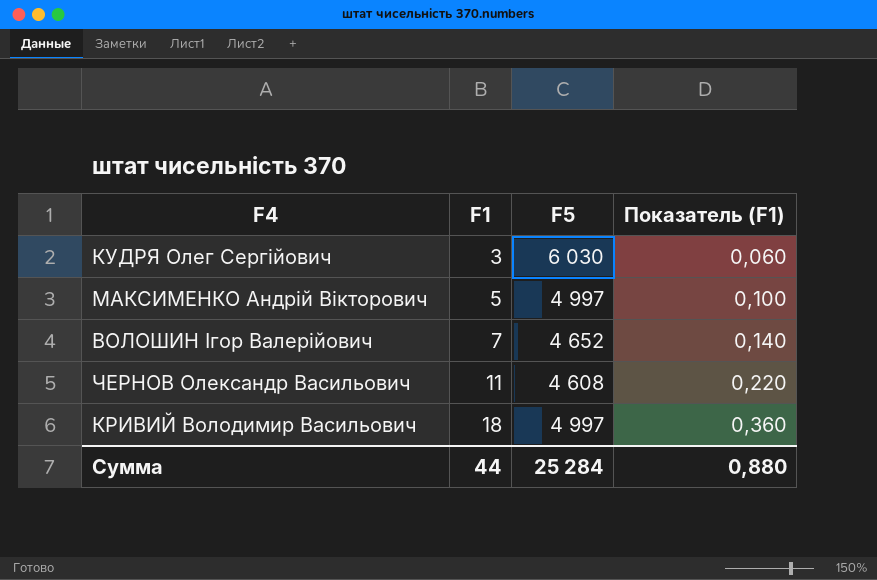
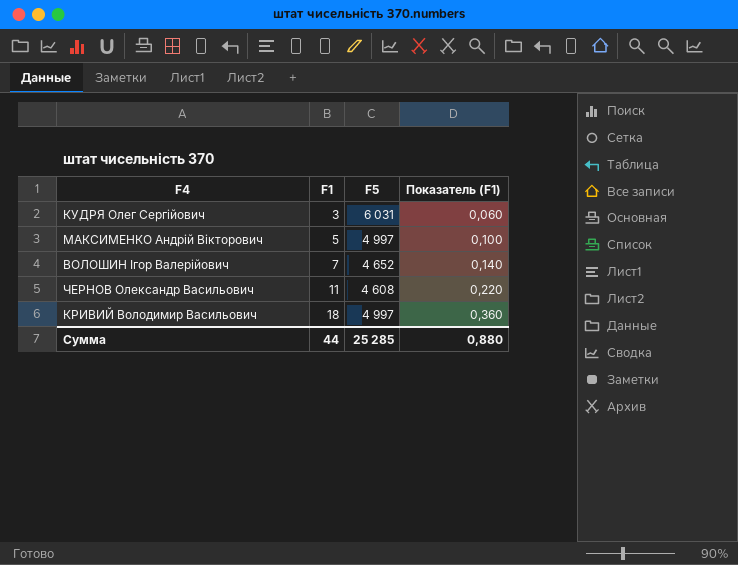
КУДРЯ Олег Сергійович | F5: 6 030 -> 6 031
Сумма | F5: 25 284 -> 25 285

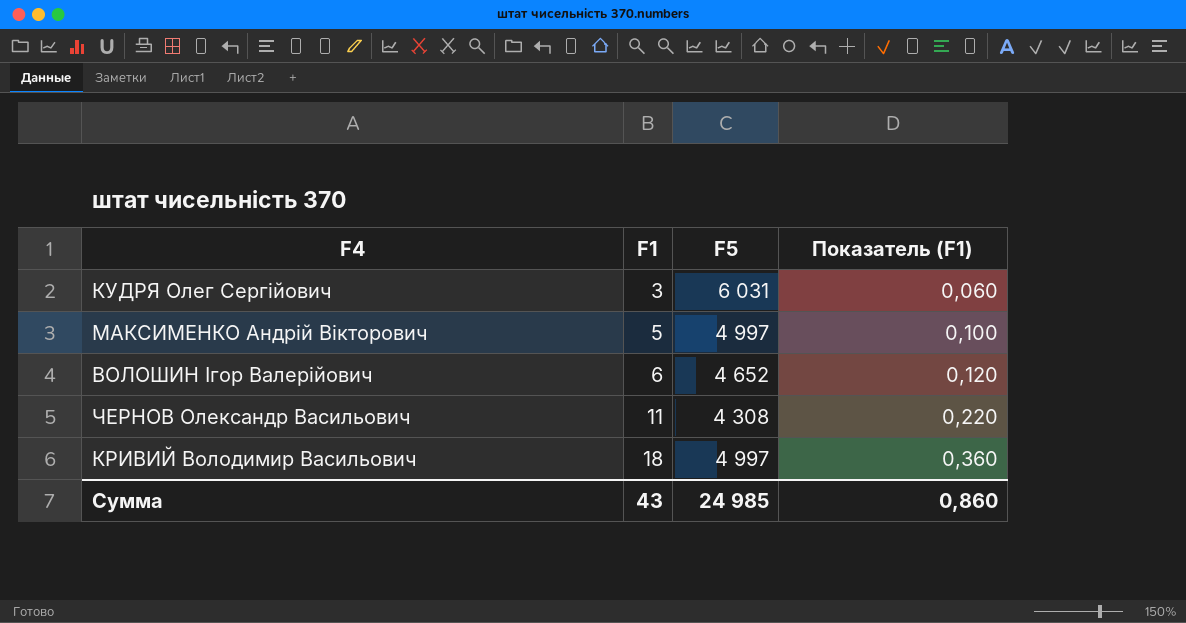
ВОЛОШИН Ігор Валерійович | F1: 7 -> 6
ВОЛОШИН Ігор Валерійович | Показатель (F1): 0,140 -> 0,120
ЧЕРНОВ Олександр Васильович | F5: 4 608 -> 4 308
Сумма | F1: 44 -> 43
Сумма | F5: 25 285 -> 24 985
Сумма | Показатель (F1): 0,880 -> 0,860

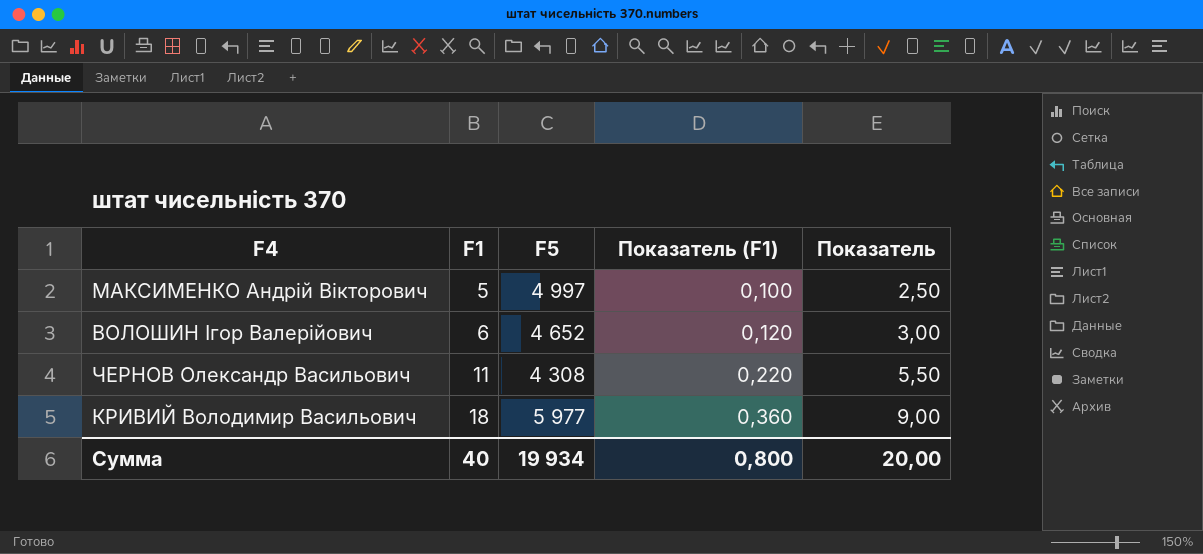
column Показатель | formula: none -> [F1] * 0,5
row КУДРЯ Олег Сергійович: 3 | 6 031 | 0,060 -> none
КРИВИЙ Володимир Васильович | F5: 4 997 -> 5 977
Сумма | F1: 43 -> 40
Сумма | F5: 24 985 -> 19 934
Сумма | Показатель (F1): 0,860 -> 0,800

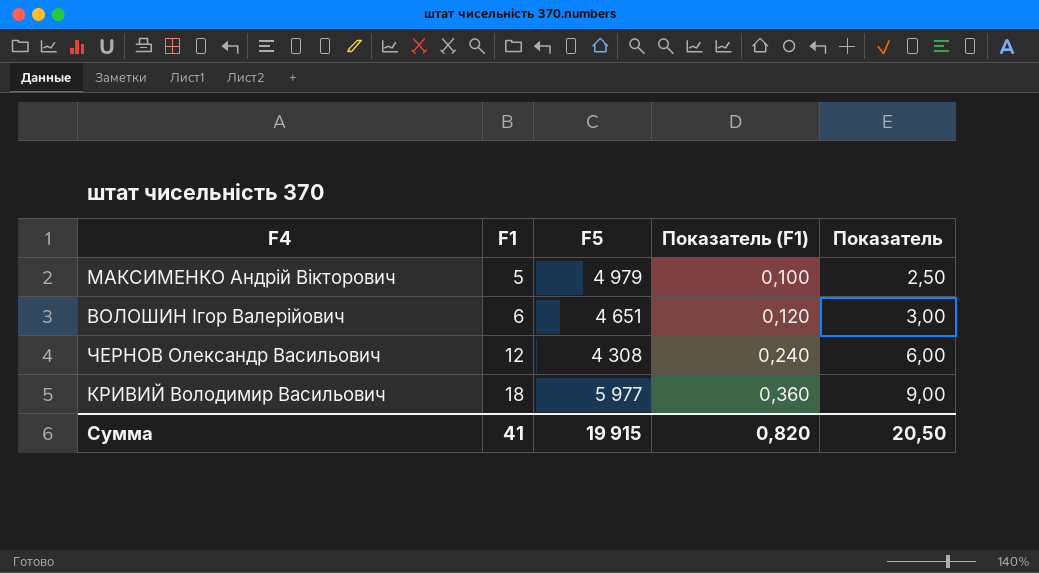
МАКСИМЕНКО Андрій Вікторович | F5: 4 997 -> 4 979
ВОЛОШИН Ігор Валерійович | F5: 4 652 -> 4 651
ЧЕРНОВ Олександр Васильович | F1: 11 -> 12
ЧЕРНОВ Олександр Васильович | Показатель (F1): 0,220 -> 0,240
ЧЕРНОВ Олександр Васильович | Показатель: 5,50 -> 6,00
Сумма | F1: 40 -> 41
Сумма | F5: 19 934 -> 19 915
Сумма | Показатель (F1): 0,800 -> 0,820
Сумма | Показатель: 20,00 -> 20,50

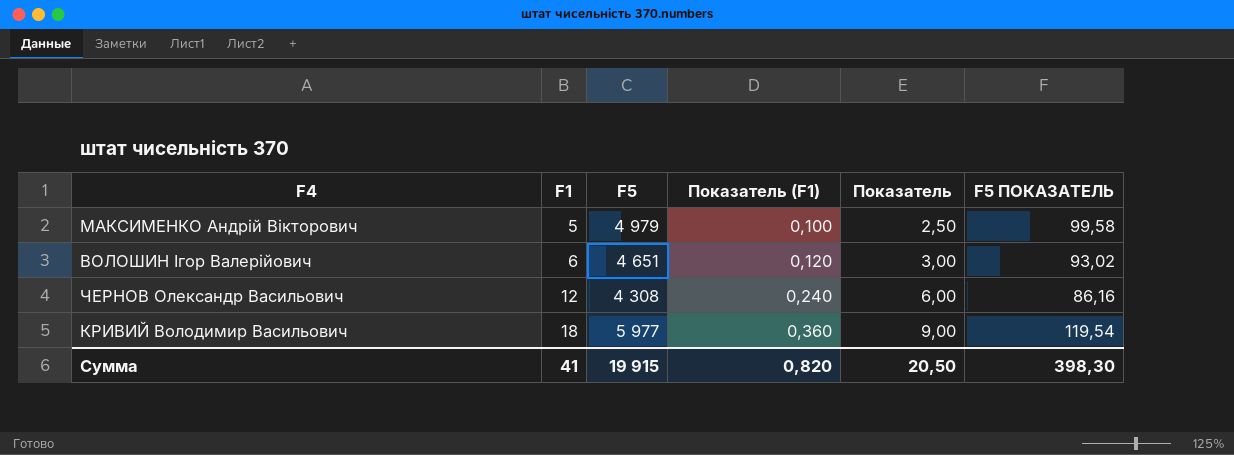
column F5 ПОКАЗАТЕЛЬ | formula: none -> [F5] * 0,02

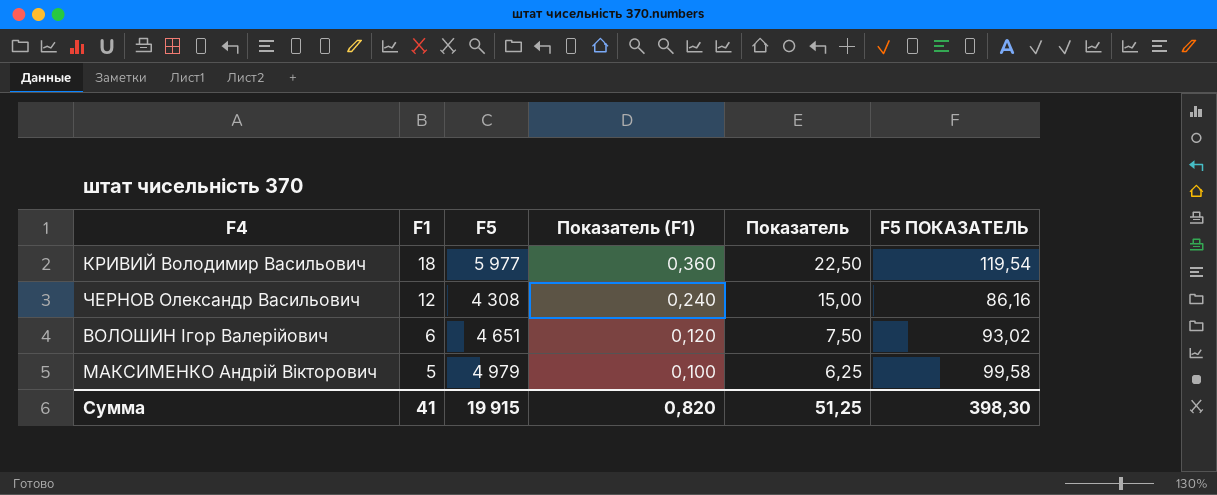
row order: F1 ascending -> F1 descending
column Показатель | formula: [F1] * 0,5 -> [F1] * 1,25
Сумма | Показатель: 20,50 -> 51,25

